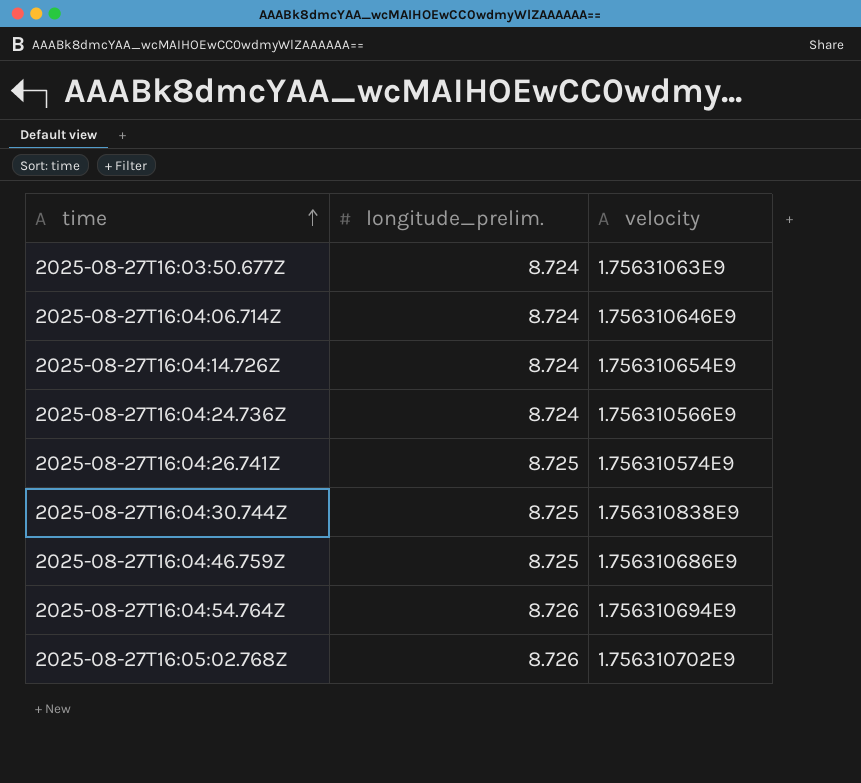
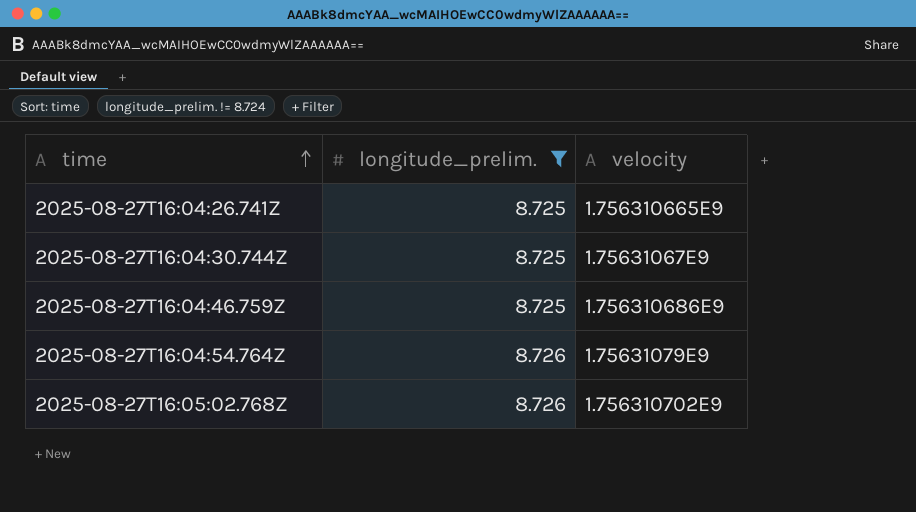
filter: none -> longitude_prelim. != 8.724
2025-08-27T16:04:26.741Z | velocity: 1.756310574E9 -> 1.756310665E9
2025-08-27T16:04:30.744Z | velocity: 1.756310838E9 -> 1.75631067E9
2025-08-27T16:04:54.764Z | velocity: 1.756310694E9 -> 1.75631079E9

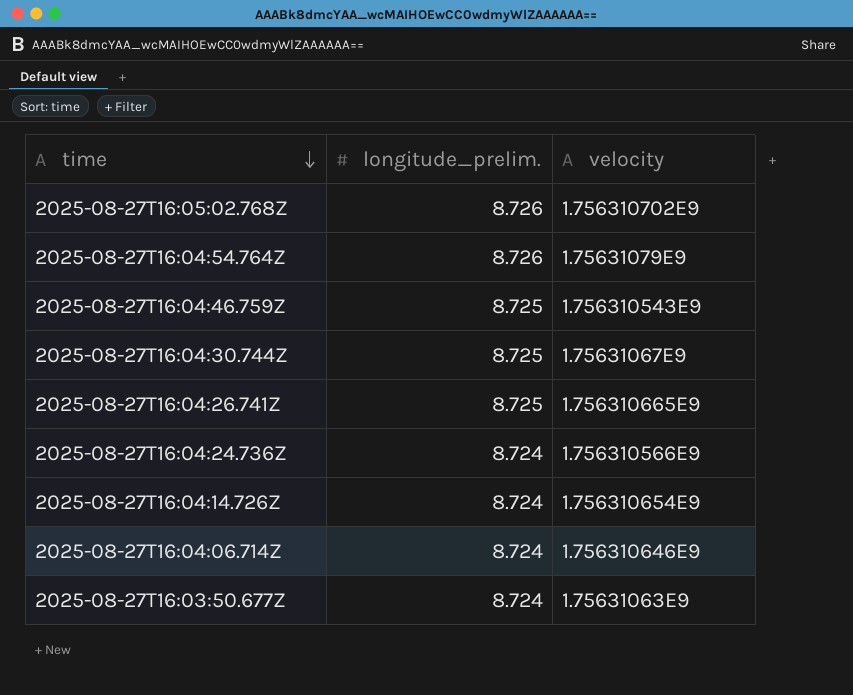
filter: longitude_prelim. != 8.724 -> none
row order: time ascending -> time descending
2025-08-27T16:04:46.759Z | velocity: 1.756310686E9 -> 1.756310543E9

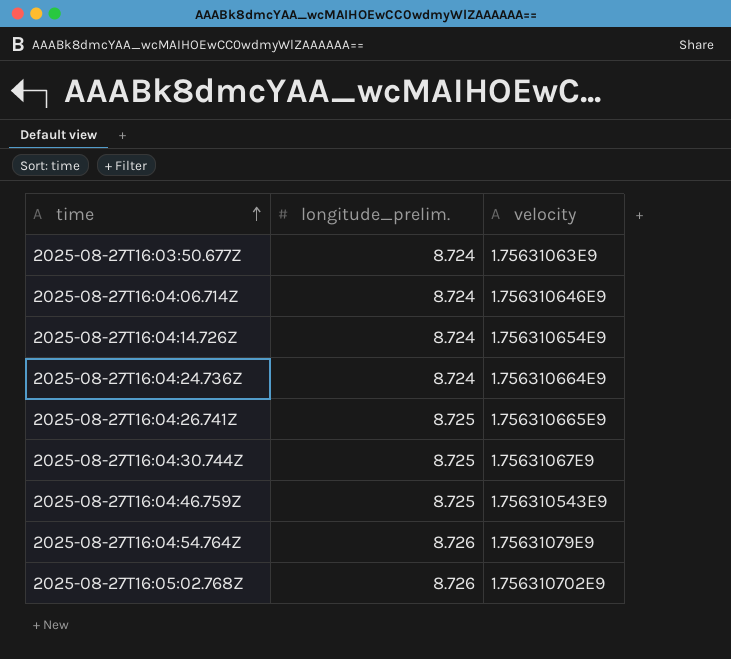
row order: time descending -> time ascending
2025-08-27T16:04:24.736Z | velocity: 1.756310566E9 -> 1.756310664E9

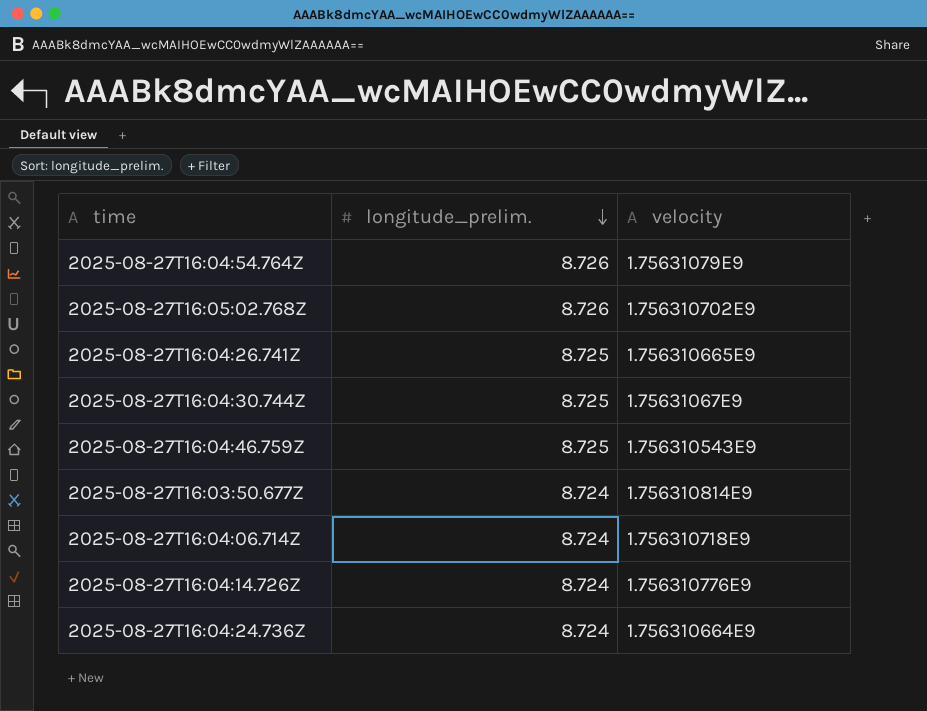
row order: time ascending -> longitude_prelim. descending
2025-08-27T16:03:50.677Z | velocity: 1.75631063E9 -> 1.756310814E9
2025-08-27T16:04:06.714Z | velocity: 1.756310646E9 -> 1.756310718E9
2025-08-27T16:04:14.726Z | velocity: 1.756310654E9 -> 1.756310776E9

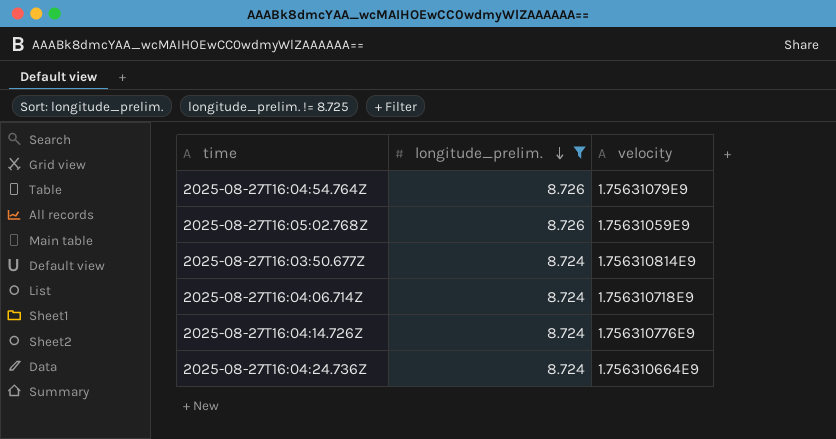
filter: none -> longitude_prelim. != 8.725
2025-08-27T16:05:02.768Z | velocity: 1.756310702E9 -> 1.75631059E9

